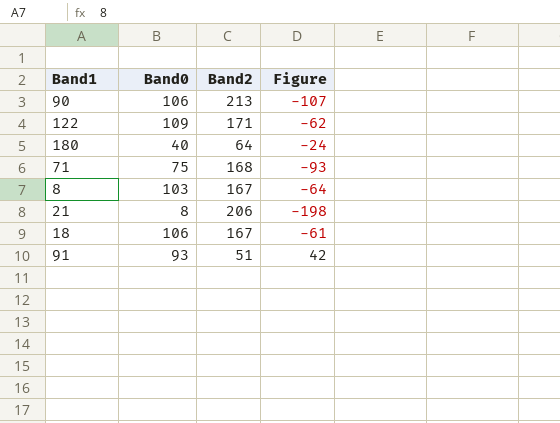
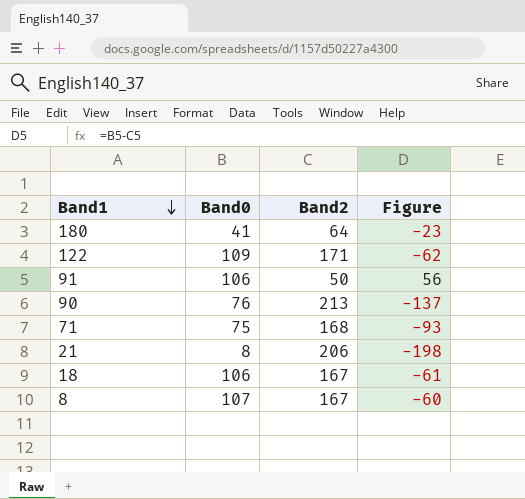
row order: none -> Band1 descending
180 | Band0: 40 -> 41
180 | Figure: -24 -> -23
91 | Band0: 93 -> 106
91 | Band2: 51 -> 50
91 | Figure: 42 -> 56
90 | Band0: 106 -> 76
90 | Figure: -107 -> -137
8 | Band0: 103 -> 107
8 | Figure: -64 -> -60

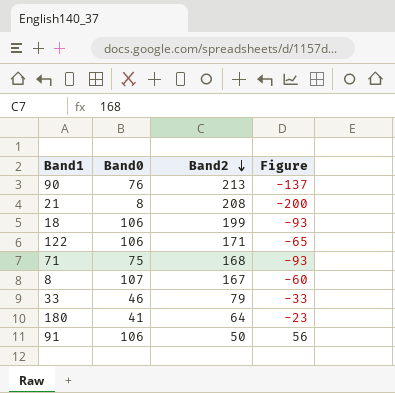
row order: Band1 descending -> Band2 descending
21 | Band2: 206 -> 208
21 | Figure: -198 -> -200
18 | Band2: 167 -> 199
18 | Figure: -61 -> -93
122 | Band0: 109 -> 106
122 | Figure: -62 -> -65
row 33: none -> 46 | 79 | -33

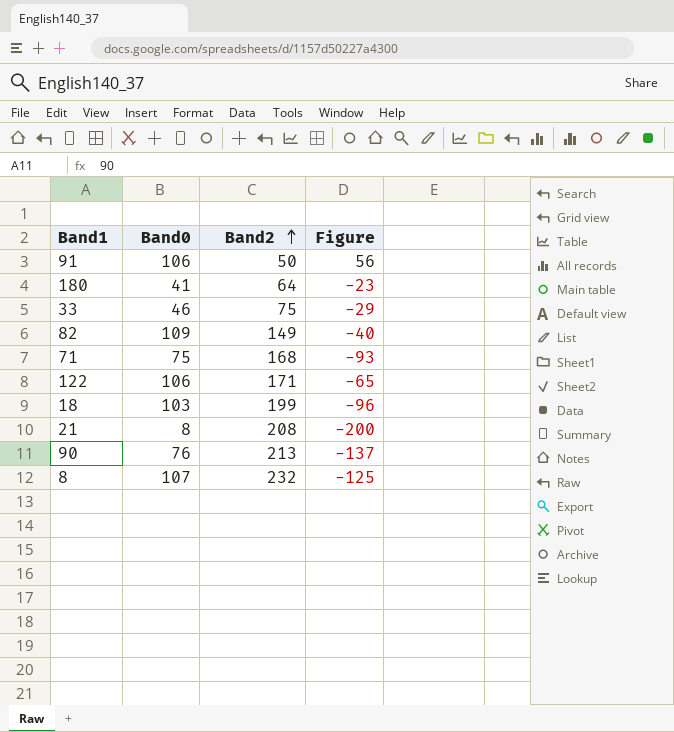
row order: Band2 descending -> Band2 ascending
33 | Band2: 79 -> 75
33 | Figure: -33 -> -29
row 82: none -> 109 | 149 | -40
18 | Band0: 106 -> 103
18 | Figure: -93 -> -96
8 | Band2: 167 -> 232
8 | Figure: -60 -> -125

